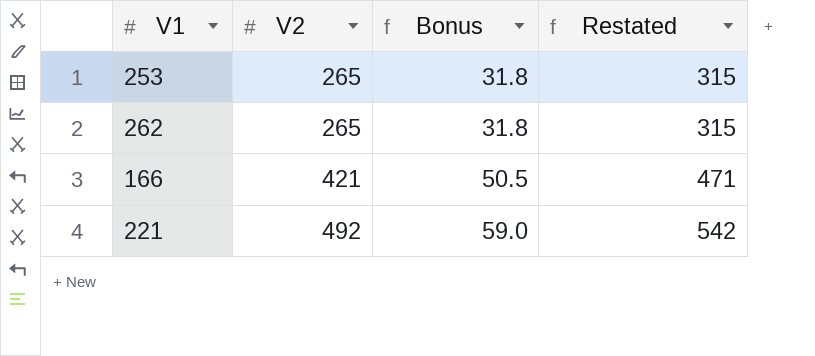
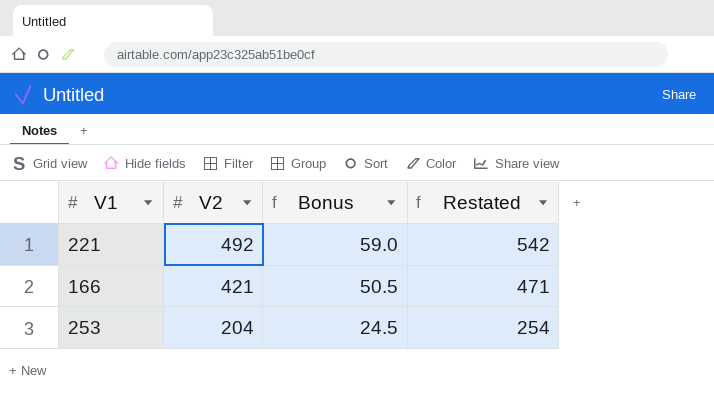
row order: V2 ascending -> V2 descending
row 262: 265 | 31.8 | 315 -> none
253 | V2: 265 -> 204
253 | Bonus: 31.8 -> 24.5
253 | Restated: 315 -> 254

